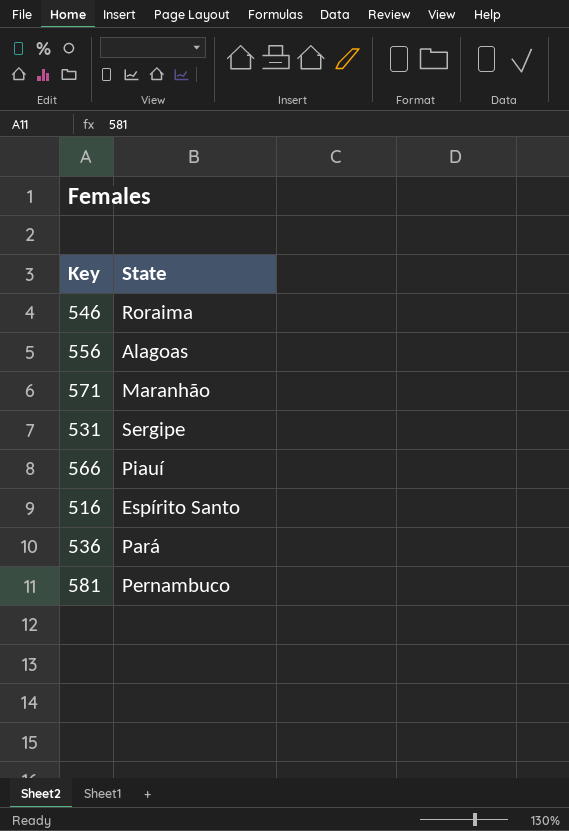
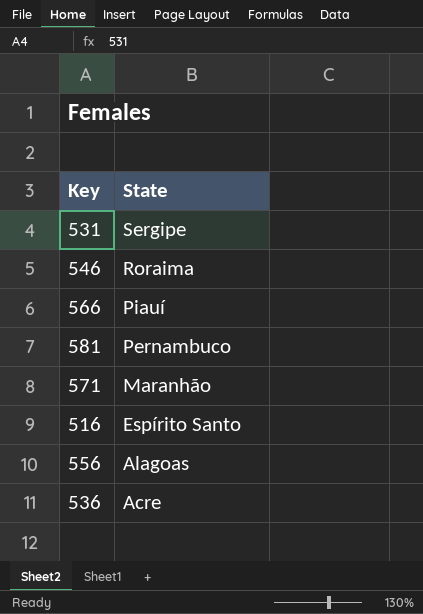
row order: none -> State descending
536 | State: Pará -> Acre

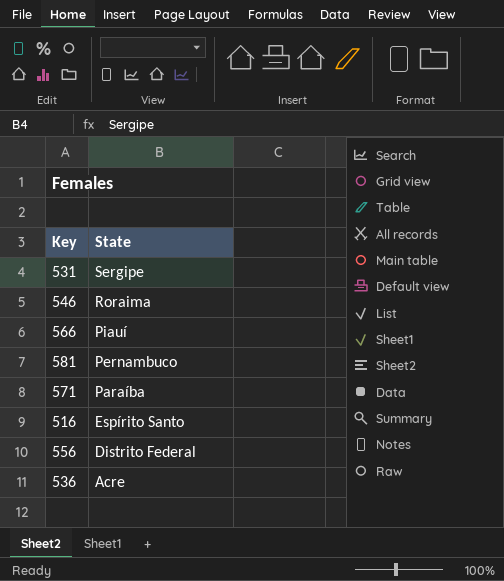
571 | State: Maranhão -> Paraíba
556 | State: Alagoas -> Distrito Federal

